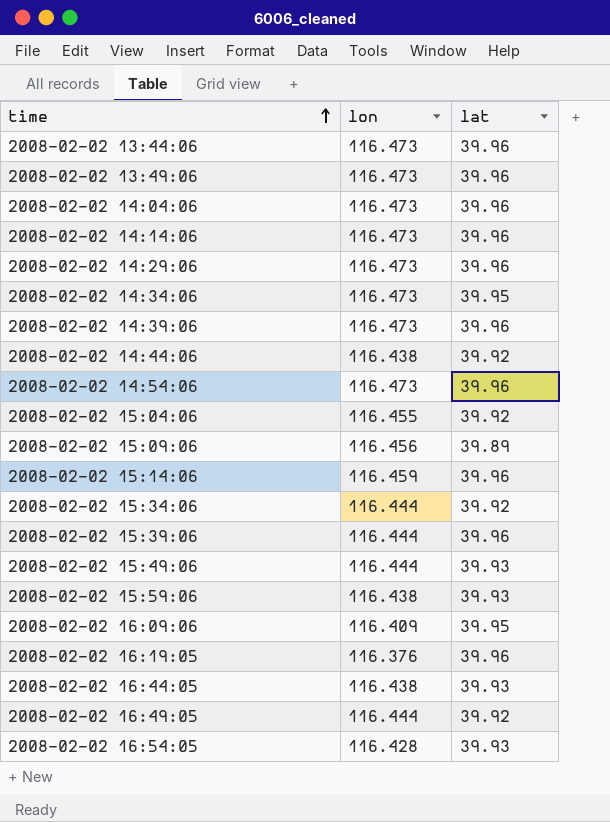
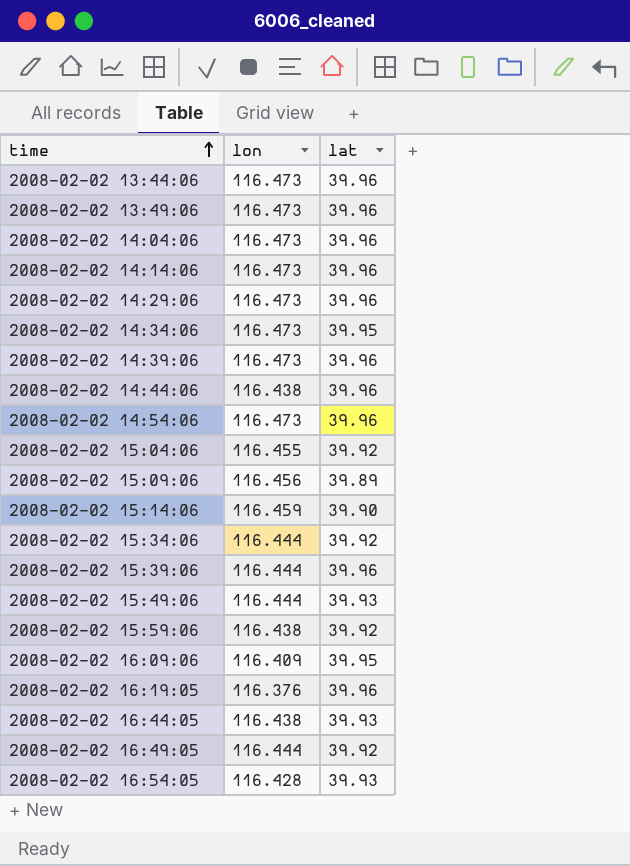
2008-02-02 14:44:06 | lat: 39.92 -> 39.96
2008-02-02 15:14:06 | lat: 39.96 -> 39.90
2008-02-02 15:59:06 | lat: 39.93 -> 39.92

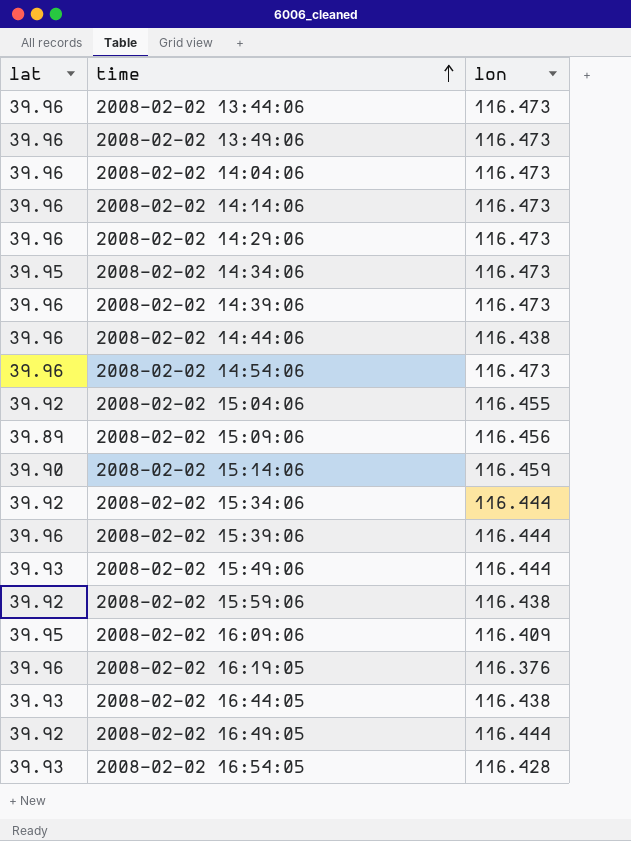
column lat | position: 3 -> 1

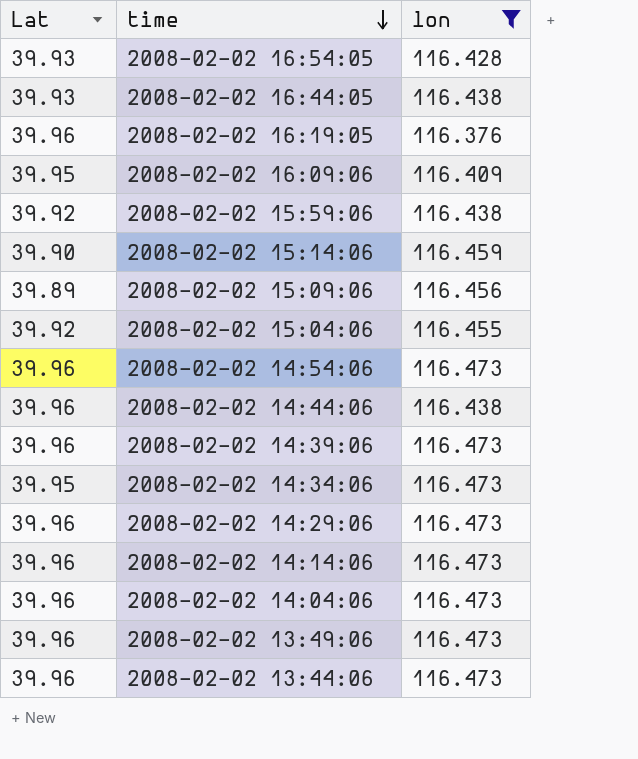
filter: none -> lon != 116.444
row order: time ascending -> time descending
column name: lat -> Lat

